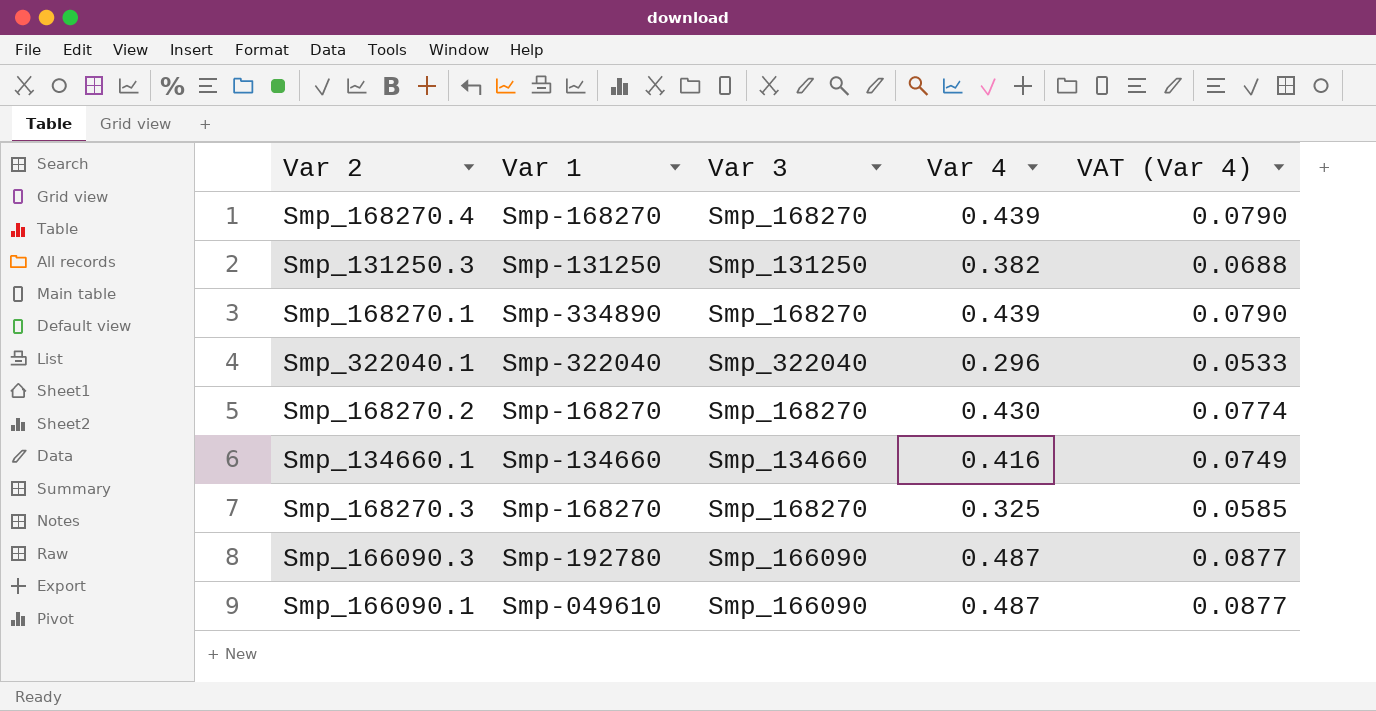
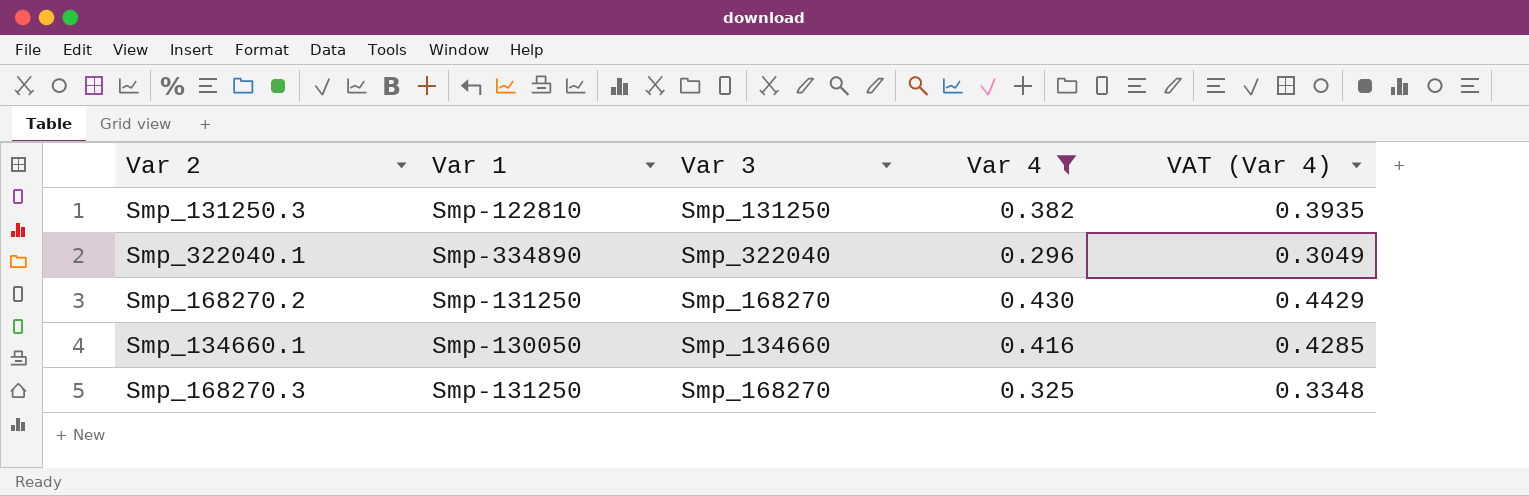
filter: none -> Var 4 <= 0.430
column VAT (Var 4) | formula: [Var 4] * 0.18 -> [Var 4] * 1.03
Smp_131250.3 | Var 1: Smp-131250 -> Smp-122810
Smp_322040.1 | Var 1: Smp-322040 -> Smp-334890
Smp_168270.2 | Var 1: Smp-168270 -> Smp-131250
Smp_134660.1 | Var 1: Smp-134660 -> Smp-130050
Smp_168270.3 | Var 1: Smp-168270 -> Smp-131250

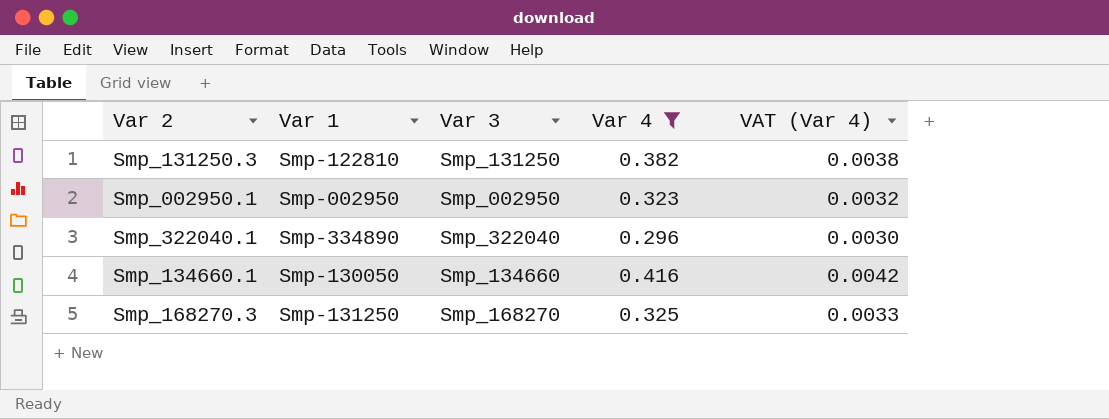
column VAT (Var 4) | formula: [Var 4] * 1.03 -> [Var 4] * 0.01
row Smp_168270.2: Smp-131250 | Smp_168270 | 0.430 | 0.4429 -> none
row Smp_002950.1: none -> Smp-002950 | Smp_002950 | 0.323 | 0.0032

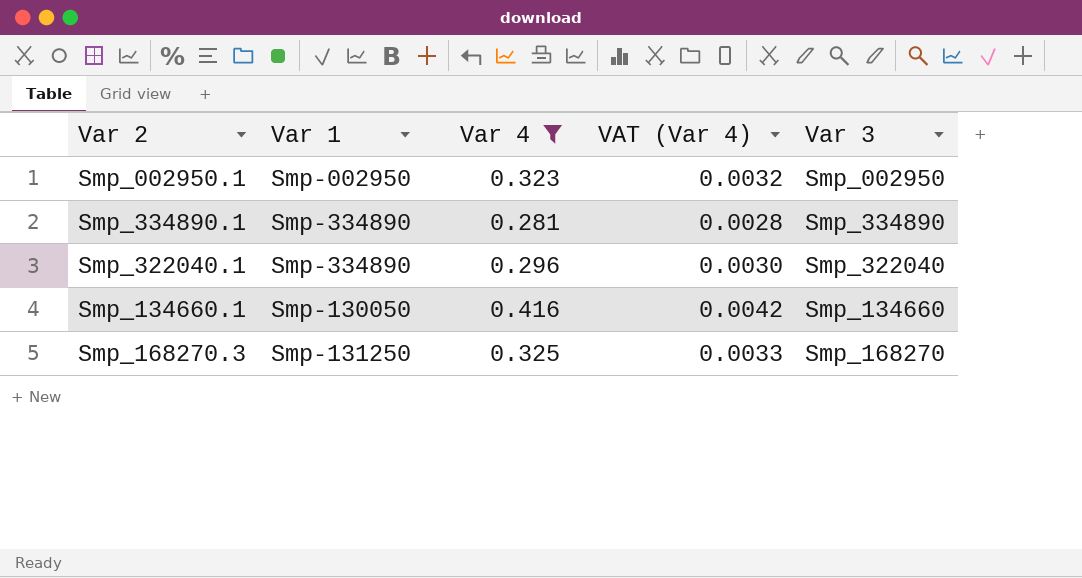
column Var 3 | position: 3 -> 5
row Smp_131250.3: Smp-122810 | Smp_131250 | 0.382 | 0.0038 -> none
row Smp_334890.1: none -> Smp-334890 | 0.281 | 0.0028 | Smp_334890

